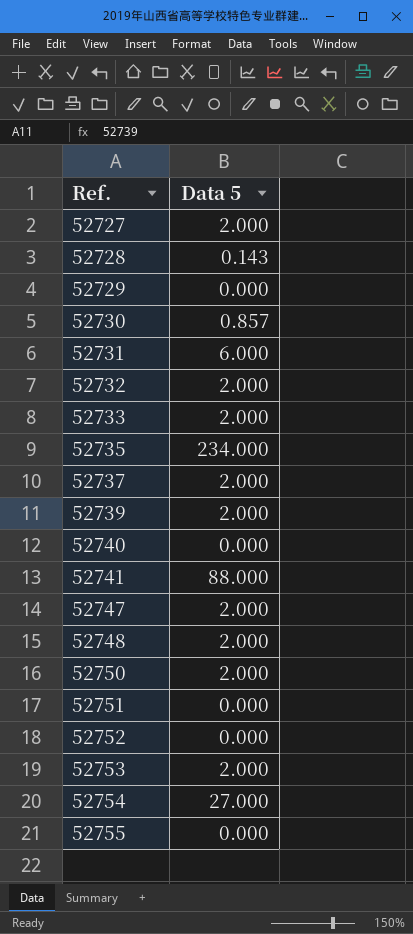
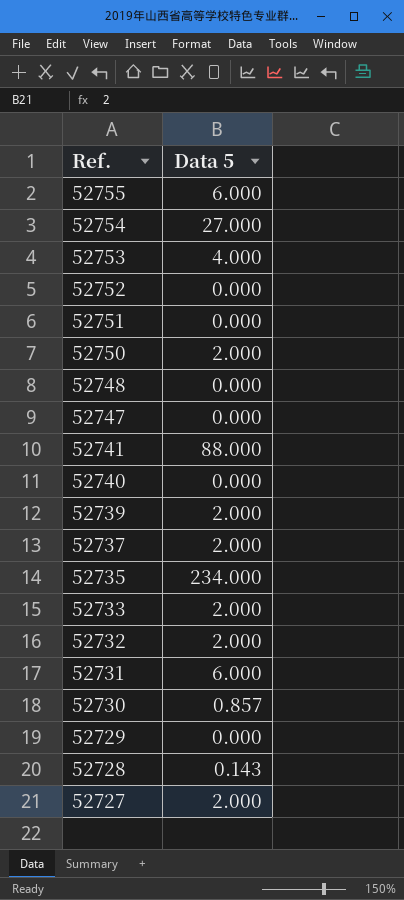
row order: Ref. ascending -> Ref. descending
52755 | Data 5: 0.000 -> 6.000
52753 | Data 5: 2.000 -> 4.000
52748 | Data 5: 2.000 -> 0.000
52747 | Data 5: 2.000 -> 0.000

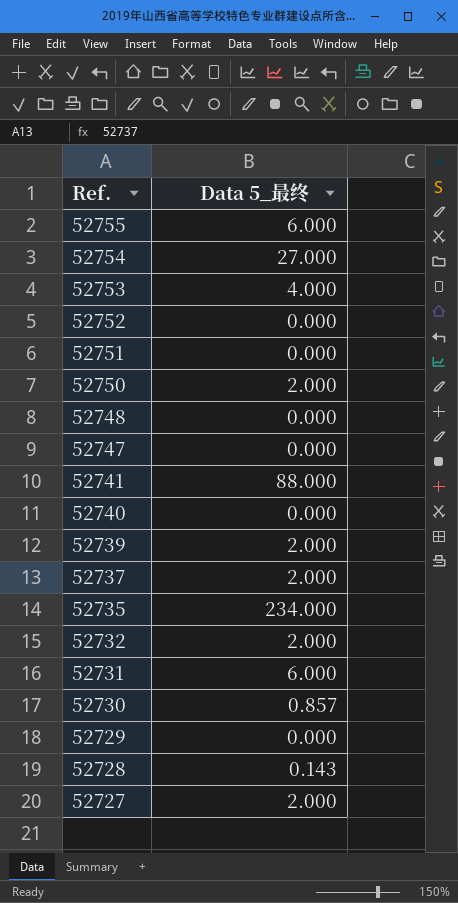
column name: Data 5 -> Data 5_最终
row 52733: 2.000 -> none

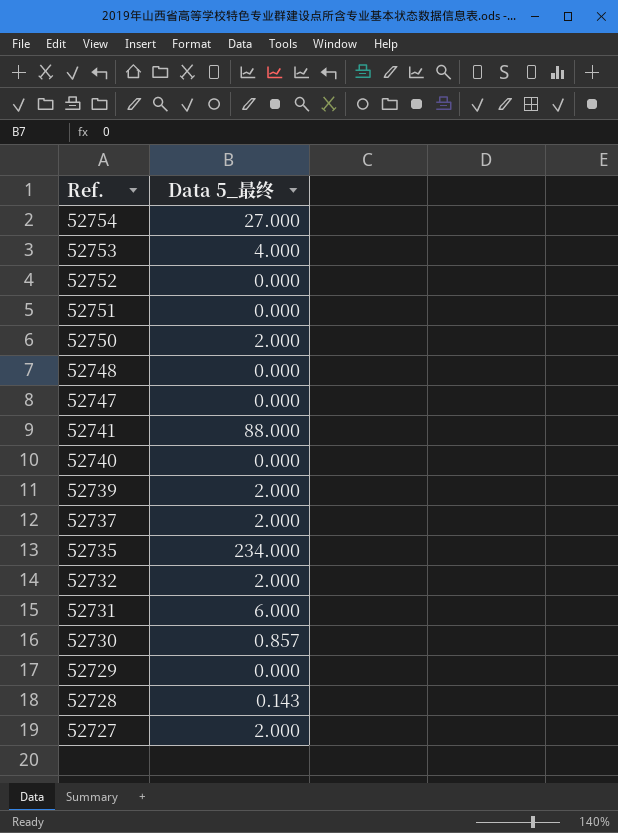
row 52755: 6.000 -> none

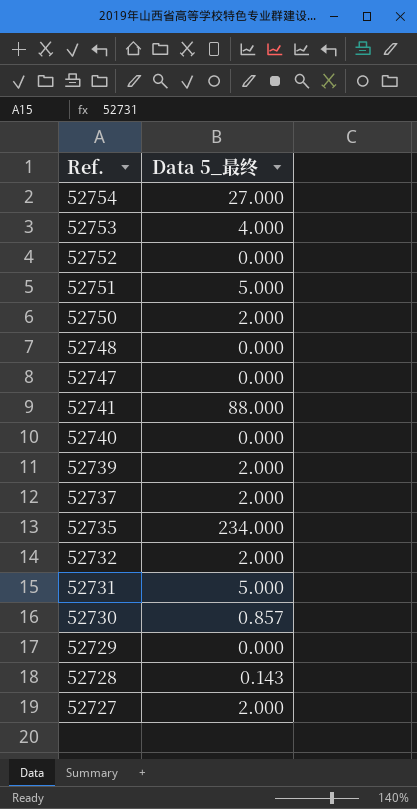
52751 | Data 5_最终: 0.000 -> 5.000
52731 | Data 5_最终: 6.000 -> 5.000

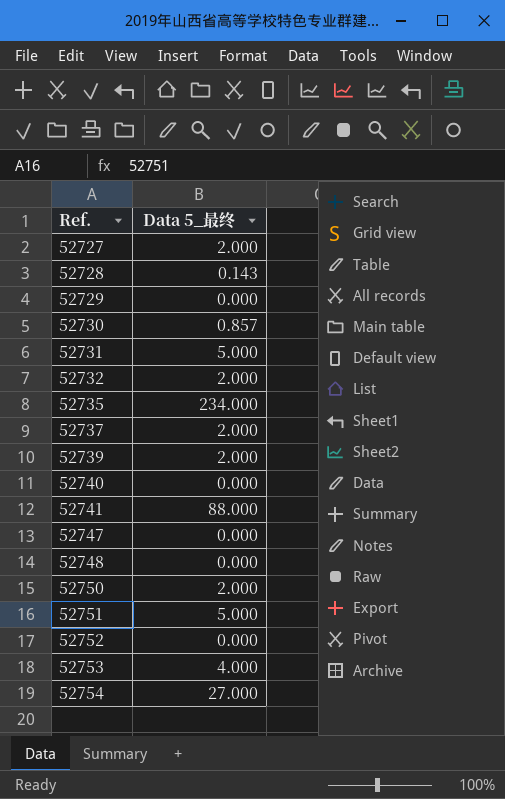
row order: Ref. descending -> Ref. ascending

